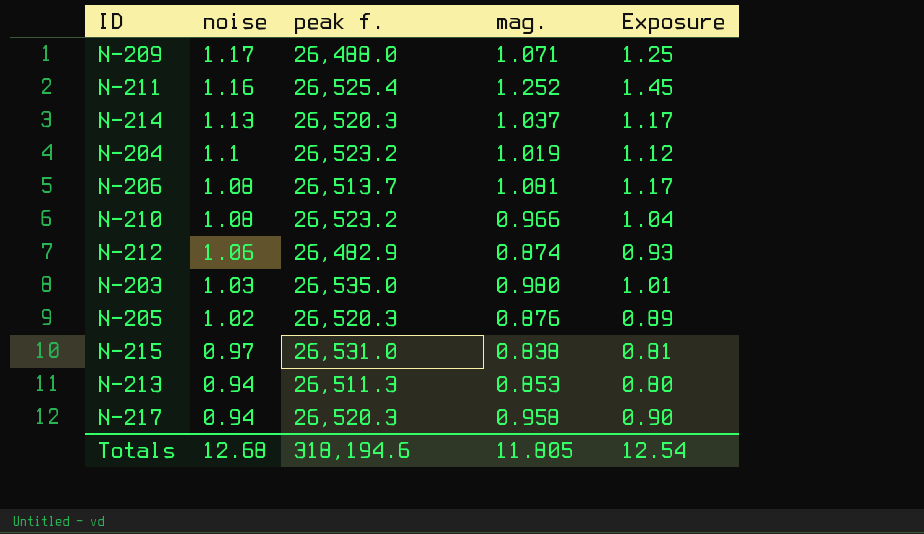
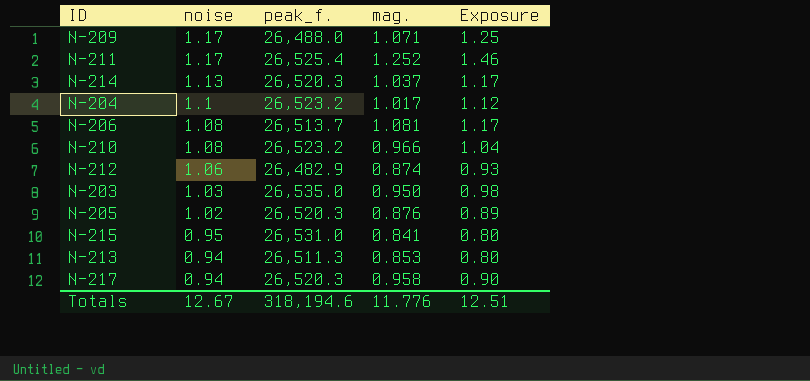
column name: peak f. -> peak_f.
N-211 | noise: 1.16 -> 1.17
N-211 | Exposure: 1.45 -> 1.46
N-204 | mag.: 1.019 -> 1.017
N-203 | mag.: 0.980 -> 0.950
N-203 | Exposure: 1.01 -> 0.98
N-215 | noise: 0.97 -> 0.95
N-215 | mag.: 0.838 -> 0.841
N-215 | Exposure: 0.81 -> 0.80
Totals | noise: 12.68 -> 12.67
Totals | mag.: 11.805 -> 11.776
Totals | Exposure: 12.54 -> 12.51

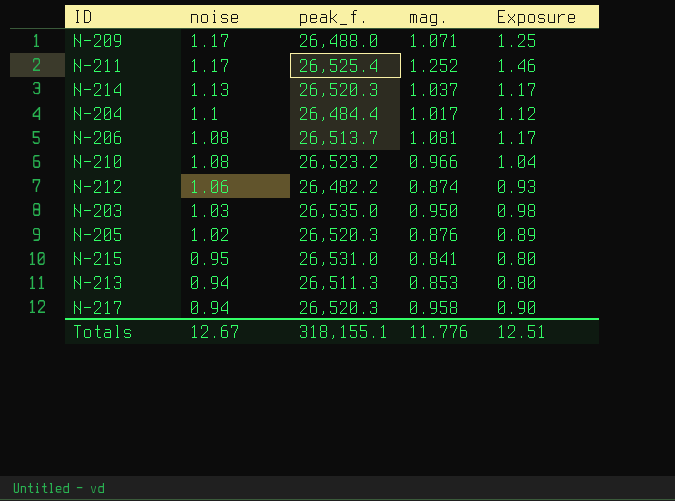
N-204 | peak_f.: 26,523.2 -> 26,484.4
N-212 | peak_f.: 26,482.9 -> 26,482.2
Totals | peak_f.: 318,194.6 -> 318,155.1

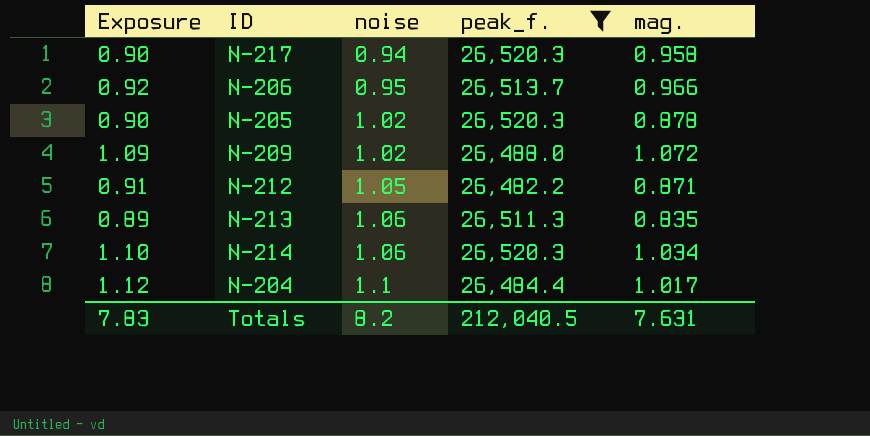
filter: none -> peak_f. <= 26,520.3
row order: noise descending -> noise ascending
column Exposure | position: 5 -> 1
N-206 | Exposure: 1.17 -> 0.92
N-206 | noise: 1.08 -> 0.95
N-206 | mag.: 1.081 -> 0.966
N-205 | Exposure: 0.89 -> 0.90
N-205 | mag.: 0.876 -> 0.878
N-209 | Exposure: 1.25 -> 1.09
N-209 | noise: 1.17 -> 1.02
N-209 | mag.: 1.071 -> 1.072
N-212 | Exposure: 0.93 -> 0.91
N-212 | noise: 1.06 -> 1.05
N-212 | mag.: 0.874 -> 0.871
N-213 | Exposure: 0.80 -> 0.89
N-213 | noise: 0.94 -> 1.06
N-213 | mag.: 0.853 -> 0.835
N-214 | Exposure: 1.17 -> 1.10
N-214 | noise: 1.13 -> 1.06
N-214 | mag.: 1.037 -> 1.034
Totals | Exposure: 12.51 -> 7.83
Totals | noise: 12.67 -> 8.2
Totals | peak_f.: 318,155.1 -> 212,040.5
Totals | mag.: 11.776 -> 7.631

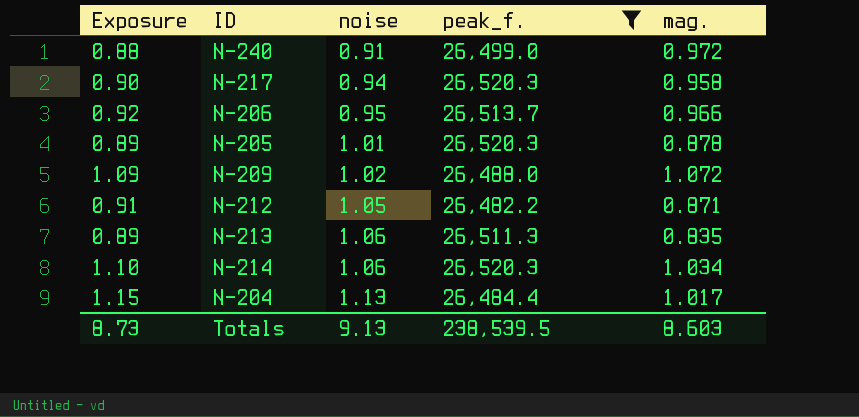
row N-240: none -> 0.88 | 0.91 | 26,499.0 | 0.972
N-205 | Exposure: 0.90 -> 0.89
N-205 | noise: 1.02 -> 1.01
N-204 | Exposure: 1.12 -> 1.15
N-204 | noise: 1.1 -> 1.13
Totals | Exposure: 7.83 -> 8.73
Totals | noise: 8.2 -> 9.13
Totals | peak_f.: 212,040.5 -> 238,539.5
Totals | mag.: 7.631 -> 8.603

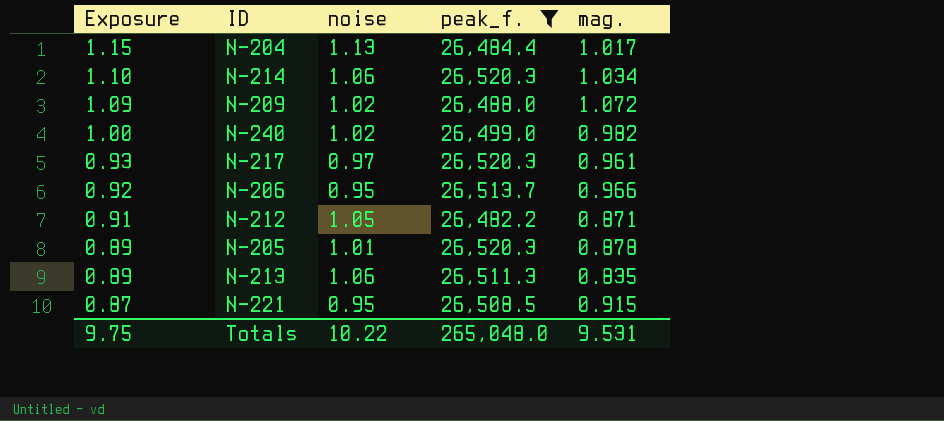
row order: noise ascending -> Exposure descending
N-240 | Exposure: 0.88 -> 1.00
N-240 | noise: 0.91 -> 1.02
N-240 | mag.: 0.972 -> 0.982
N-217 | Exposure: 0.90 -> 0.93
N-217 | noise: 0.94 -> 0.97
N-217 | mag.: 0.958 -> 0.961
row N-221: none -> 0.87 | 0.95 | 26,508.5 | 0.915
Totals | Exposure: 8.73 -> 9.75
Totals | noise: 9.13 -> 10.22
Totals | peak_f.: 238,539.5 -> 265,048.0
Totals | mag.: 8.603 -> 9.531

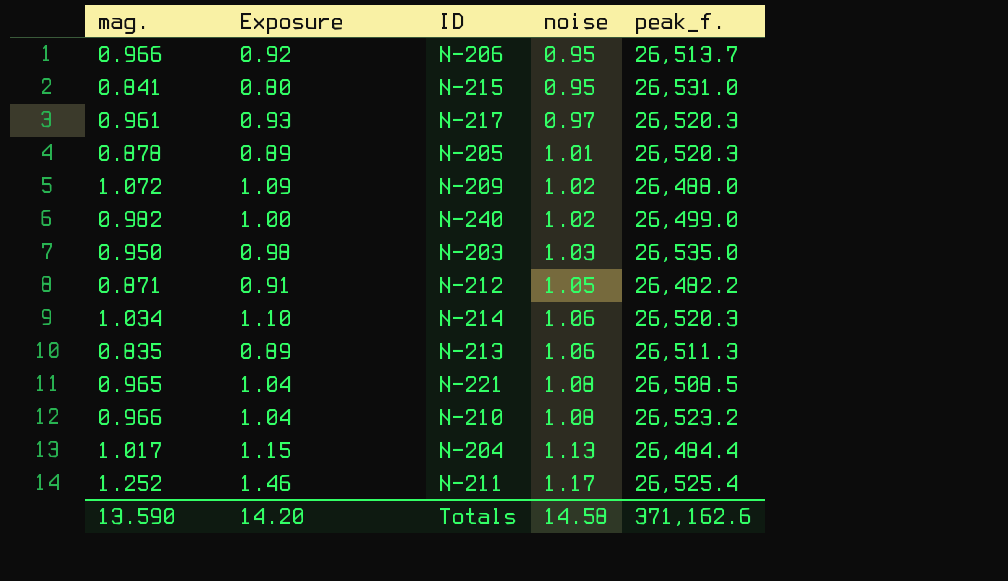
filter: peak_f. <= 26,520.3 -> none
row order: Exposure descending -> noise ascending
column mag. | position: 5 -> 1
N-221 | mag.: 0.915 -> 0.965
N-221 | Exposure: 0.87 -> 1.04
N-221 | noise: 0.95 -> 1.08
Totals | mag.: 9.531 -> 13.590
Totals | Exposure: 9.75 -> 14.20
Totals | noise: 10.22 -> 14.58
Totals | peak_f.: 265,048.0 -> 371,162.6

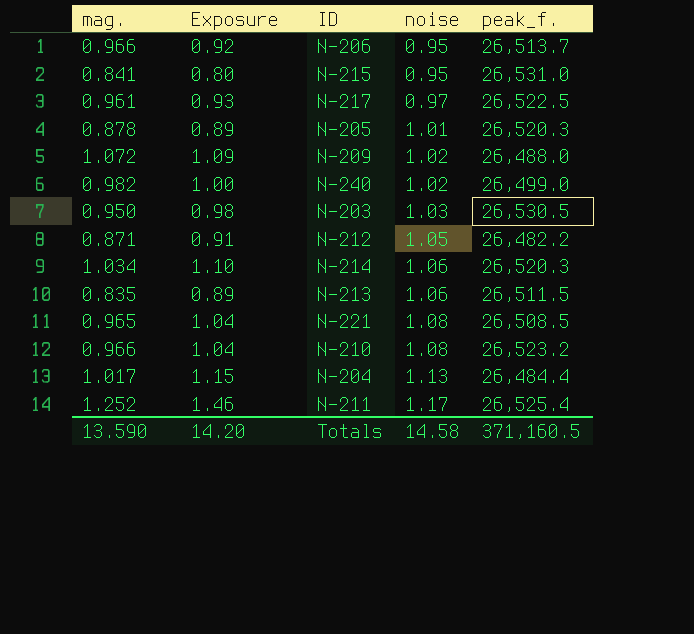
N-217 | peak_f.: 26,520.3 -> 26,522.5
N-203 | peak_f.: 26,535.0 -> 26,530.5
N-213 | peak_f.: 26,511.3 -> 26,511.5
Totals | peak_f.: 371,162.6 -> 371,160.5

